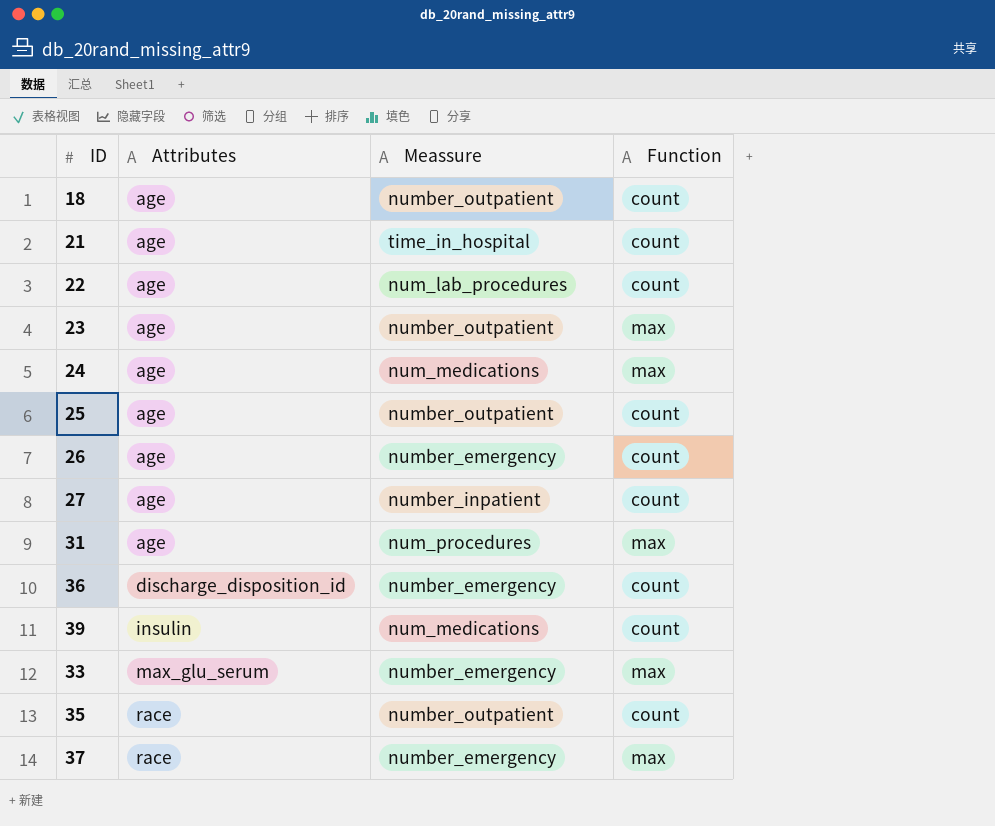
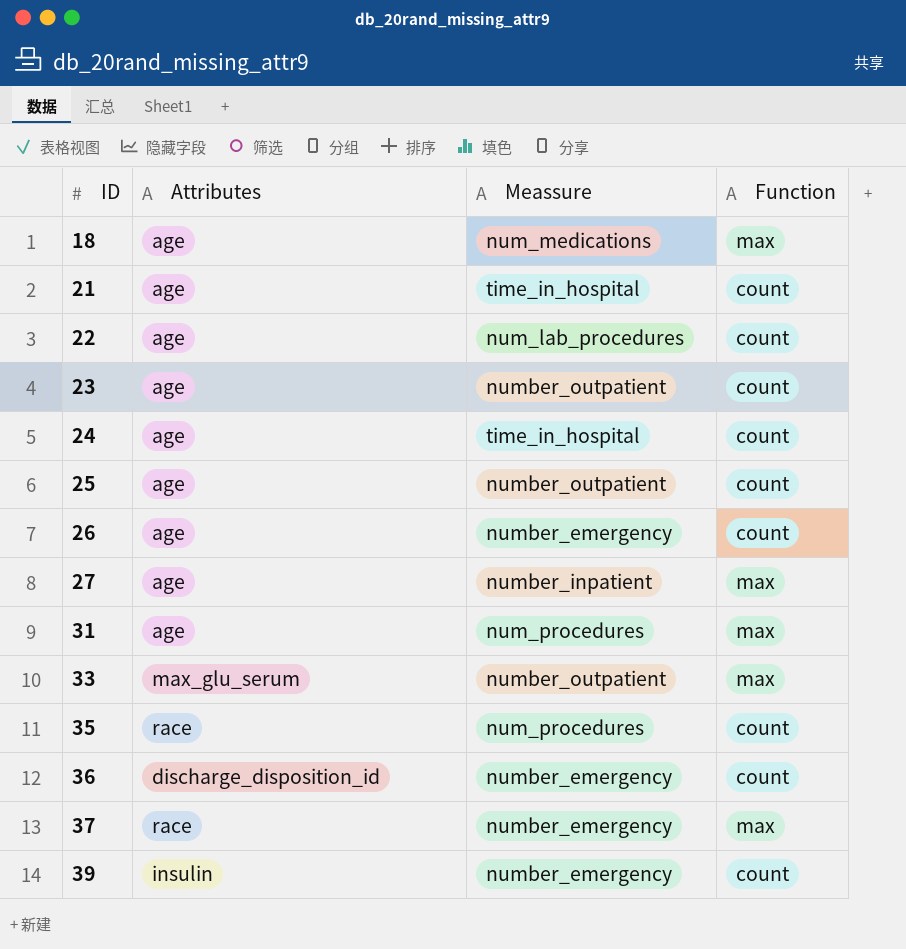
row order: Attributes ascending -> ID ascending
18 | Meassure: number_outpatient -> num_medications
18 | Function: count -> max
23 | Function: max -> count
24 | Meassure: num_medications -> time_in_hospital
24 | Function: max -> count
27 | Function: count -> max
33 | Meassure: number_emergency -> number_outpatient
35 | Meassure: number_outpatient -> num_procedures
39 | Meassure: num_medications -> number_emergency

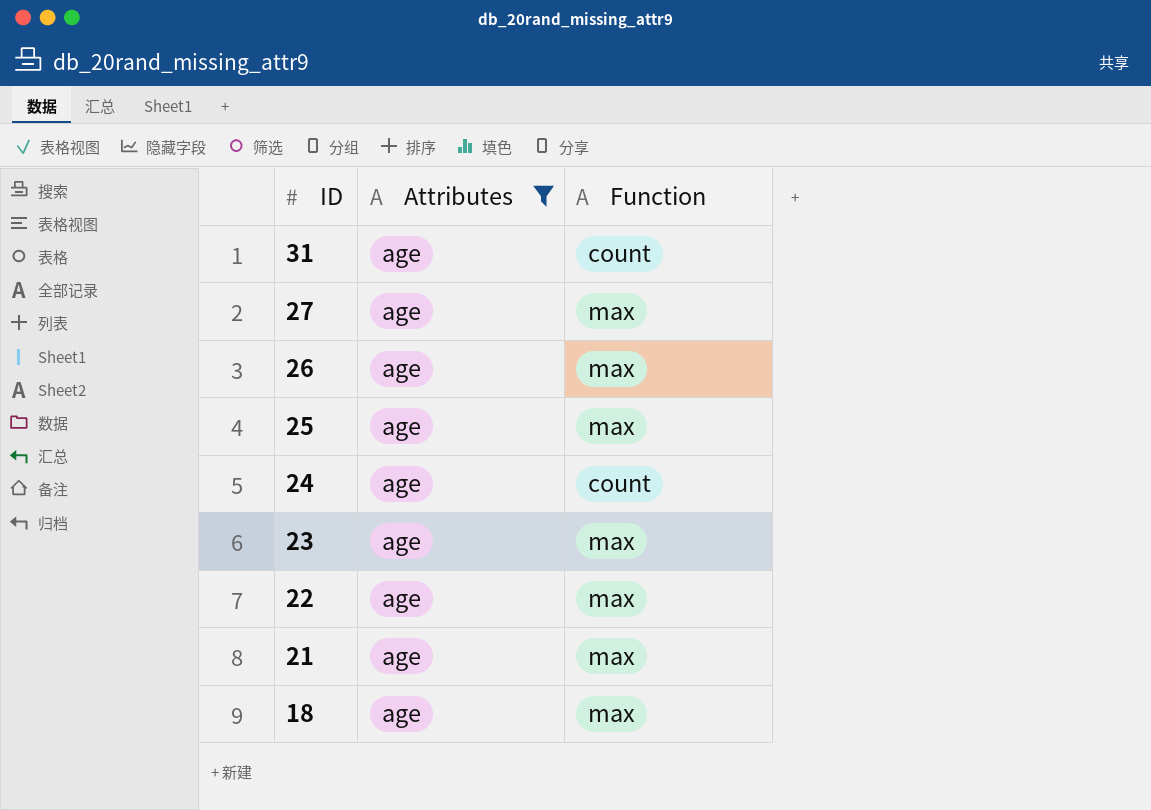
filter: none -> Attributes = age
row order: ID ascending -> ID descending
column Meassure | position: 3 -> none
31 | Function: max -> count
26 | Function: count -> max
25 | Function: count -> max
23 | Function: count -> max
22 | Function: count -> max
21 | Function: count -> max

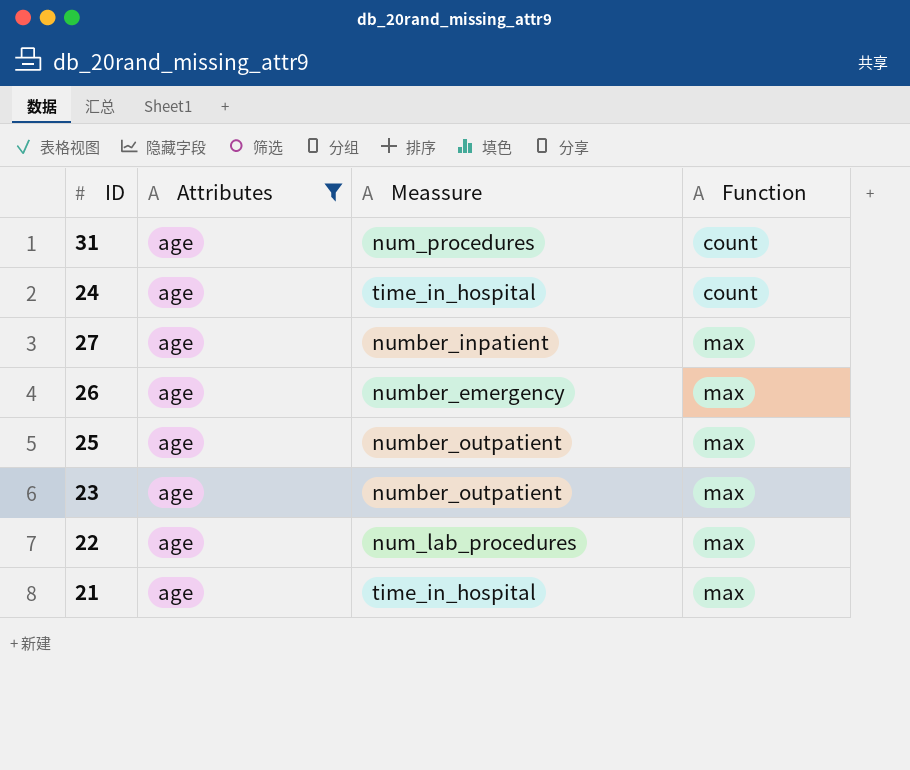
row order: ID descending -> Function ascending
column Meassure | position: none -> 3
row 18: age | max -> none

